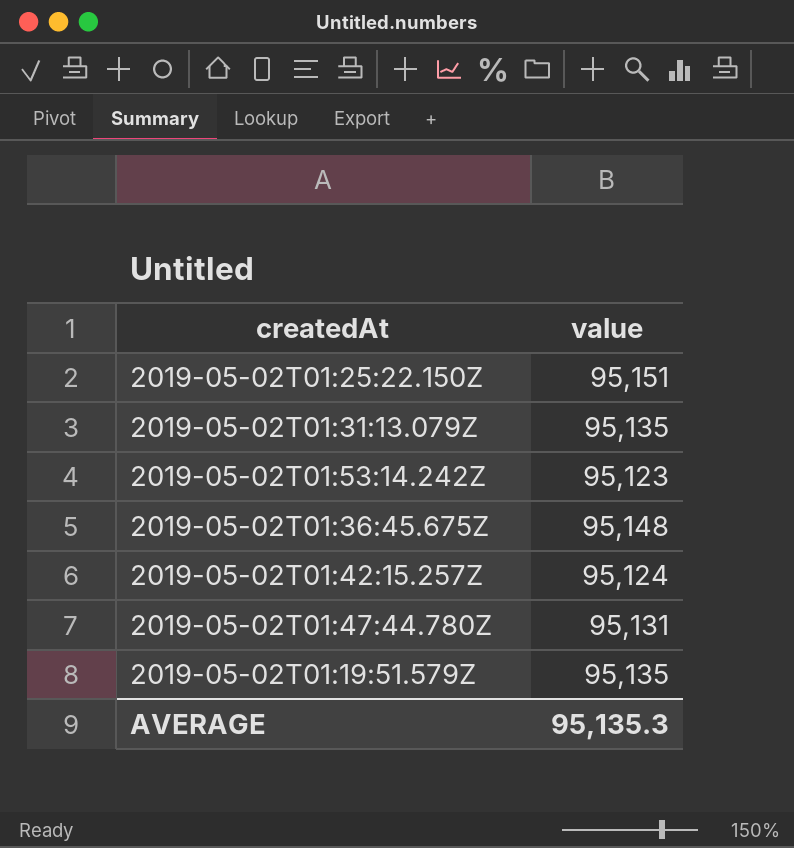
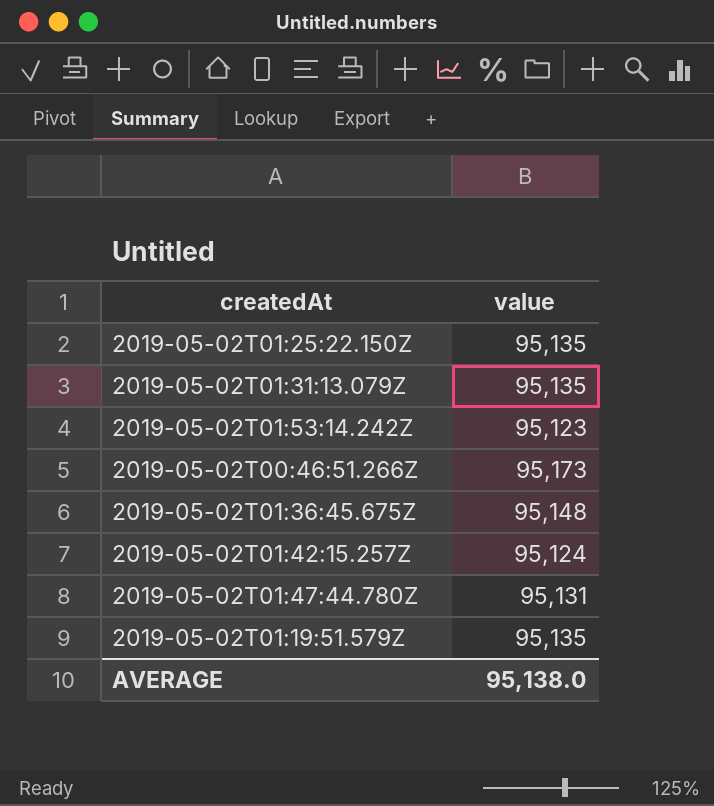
2019-05-02T01:25:22.150Z | value: 95,151 -> 95,135
row 2019-05-02T00:46:51.266Z: none -> 95,173
AVERAGE | value: 95,135.3 -> 95,138.0

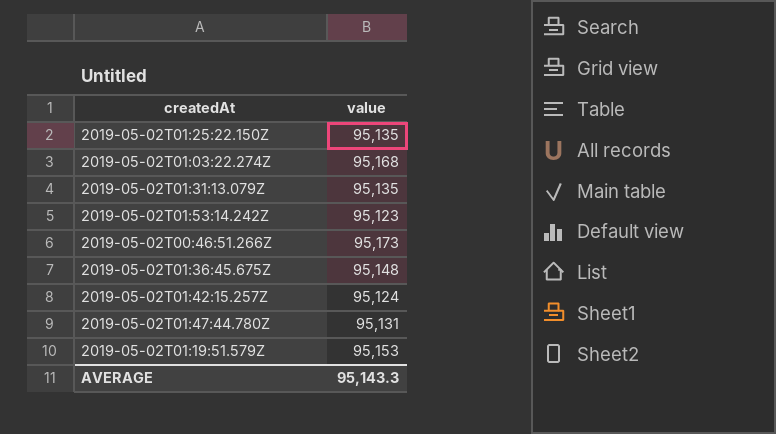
row 2019-05-02T01:03:22.274Z: none -> 95,168
2019-05-02T01:19:51.579Z | value: 95,135 -> 95,153
AVERAGE | value: 95,138.0 -> 95,143.3

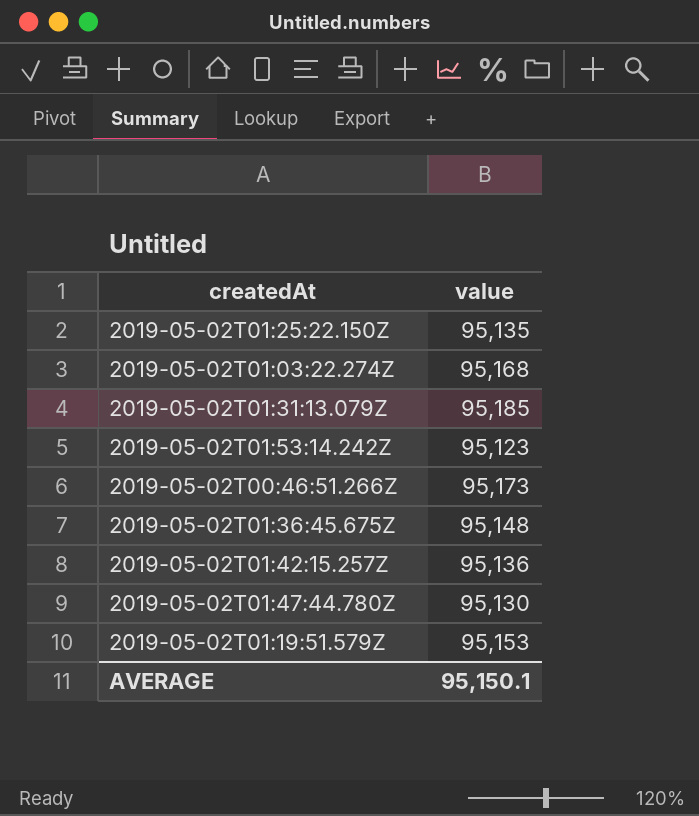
2019-05-02T01:31:13.079Z | value: 95,135 -> 95,185
2019-05-02T01:42:15.257Z | value: 95,124 -> 95,136
2019-05-02T01:47:44.780Z | value: 95,131 -> 95,130
AVERAGE | value: 95,143.3 -> 95,150.1

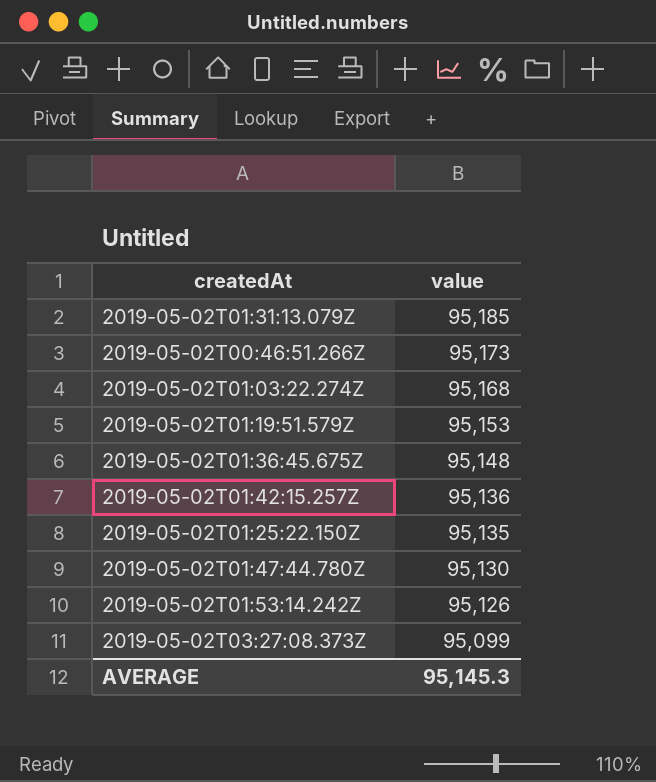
row order: none -> value descending
2019-05-02T01:53:14.242Z | value: 95,123 -> 95,126
row 2019-05-02T03:27:08.373Z: none -> 95,099
AVERAGE | value: 95,150.1 -> 95,145.3

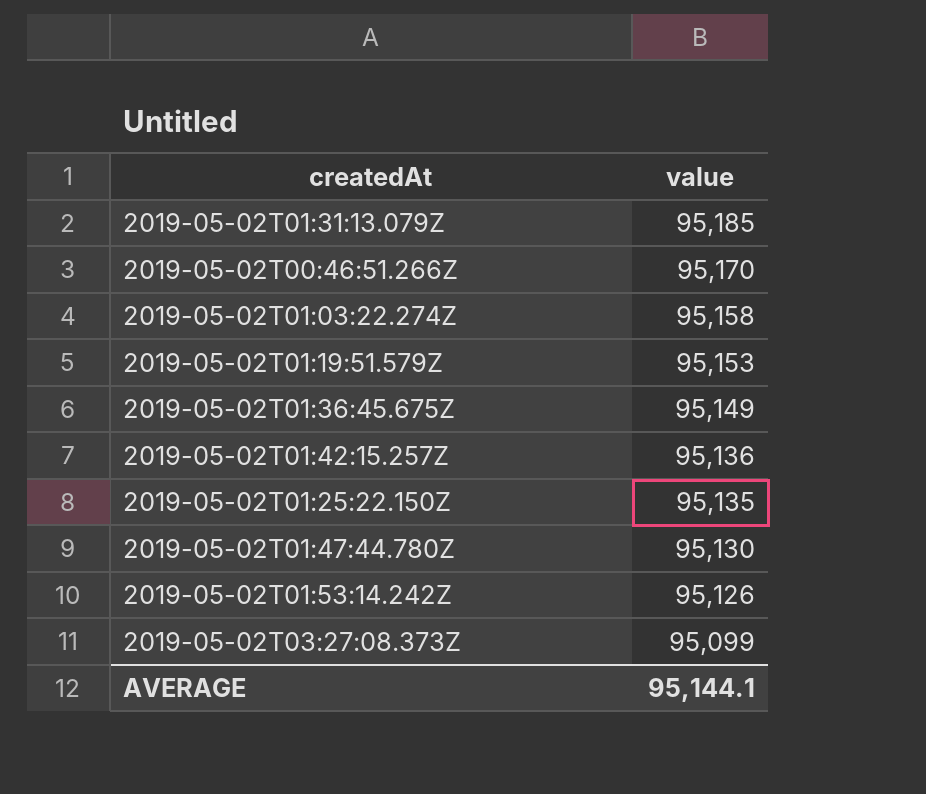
2019-05-02T00:46:51.266Z | value: 95,173 -> 95,170
2019-05-02T01:03:22.274Z | value: 95,168 -> 95,158
2019-05-02T01:36:45.675Z | value: 95,148 -> 95,149
AVERAGE | value: 95,145.3 -> 95,144.1

